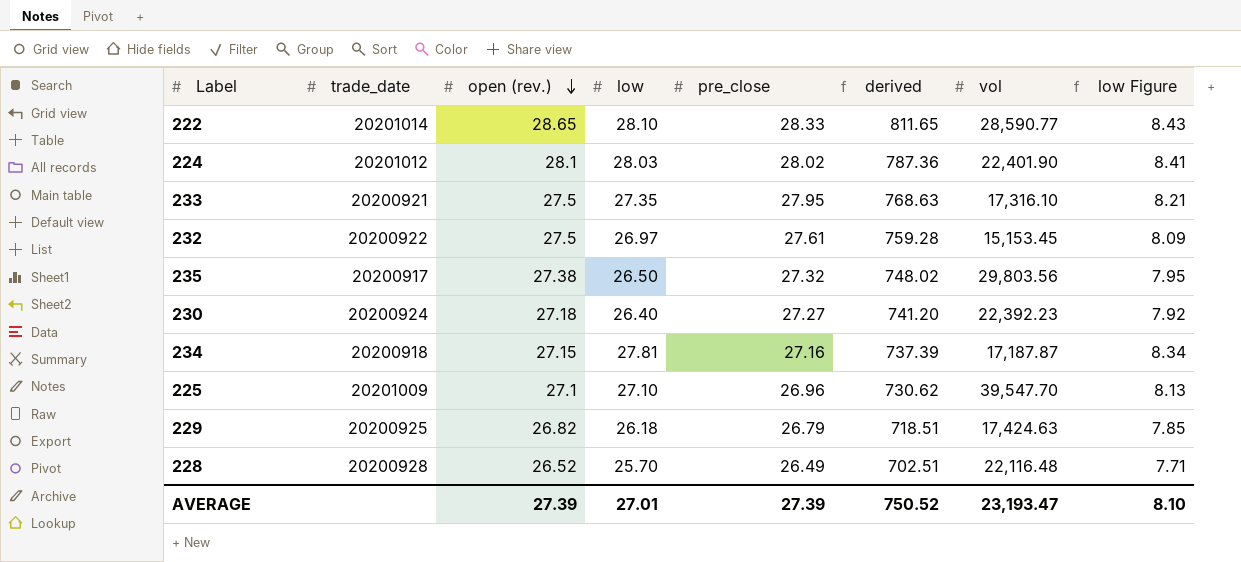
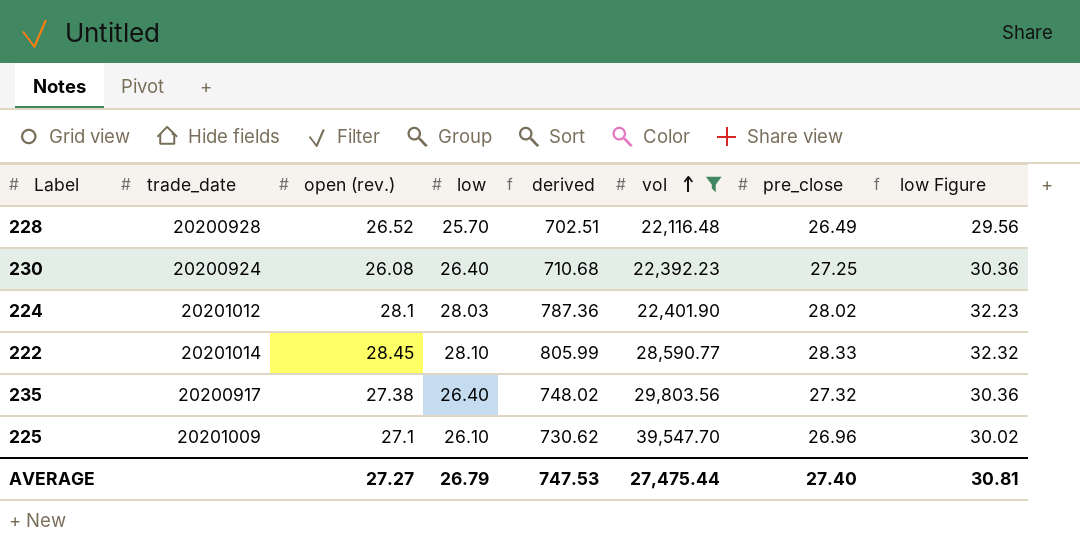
filter: none -> vol >= 22,116.48
row order: open (rev.) descending -> vol ascending
column pre_close | position: 5 -> 7
column low Figure | formula: [low] * 0.3 -> [low] * 1.15
230 | open (rev.): 27.18 -> 26.08
230 | derived: 741.20 -> 710.68
230 | pre_close: 27.27 -> 27.25
222 | open (rev.): 28.65 -> 28.45
222 | derived: 811.65 -> 805.99
235 | low: 26.50 -> 26.40
225 | low: 27.10 -> 26.10
AVERAGE | open (rev.): 27.39 -> 27.27
AVERAGE | low: 27.01 -> 26.79
AVERAGE | derived: 750.52 -> 747.53
AVERAGE | vol: 23,193.47 -> 27,475.44
AVERAGE | pre_close: 27.39 -> 27.40
AVERAGE | low Figure: 8.10 -> 30.81

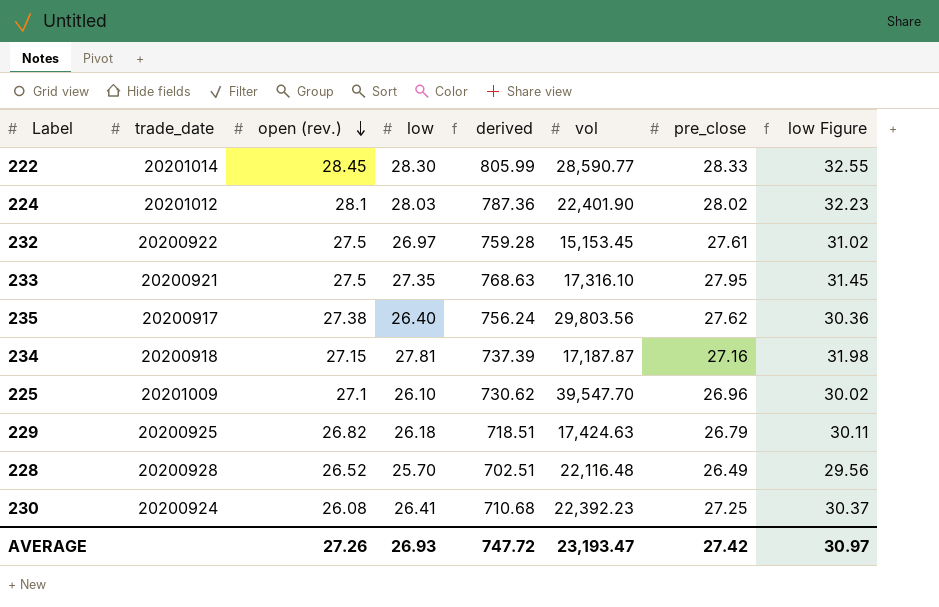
filter: vol >= 22,116.48 -> none
row order: vol ascending -> open (rev.) descending
222 | low: 28.10 -> 28.30
222 | low Figure: 32.32 -> 32.55
235 | derived: 748.02 -> 756.24
235 | pre_close: 27.32 -> 27.62
230 | low: 26.40 -> 26.41
230 | low Figure: 30.36 -> 30.37
AVERAGE | open (rev.): 27.27 -> 27.26
AVERAGE | low: 26.79 -> 26.93
AVERAGE | derived: 747.53 -> 747.72
AVERAGE | vol: 27,475.44 -> 23,193.47
AVERAGE | pre_close: 27.40 -> 27.42
AVERAGE | low Figure: 30.81 -> 30.97

